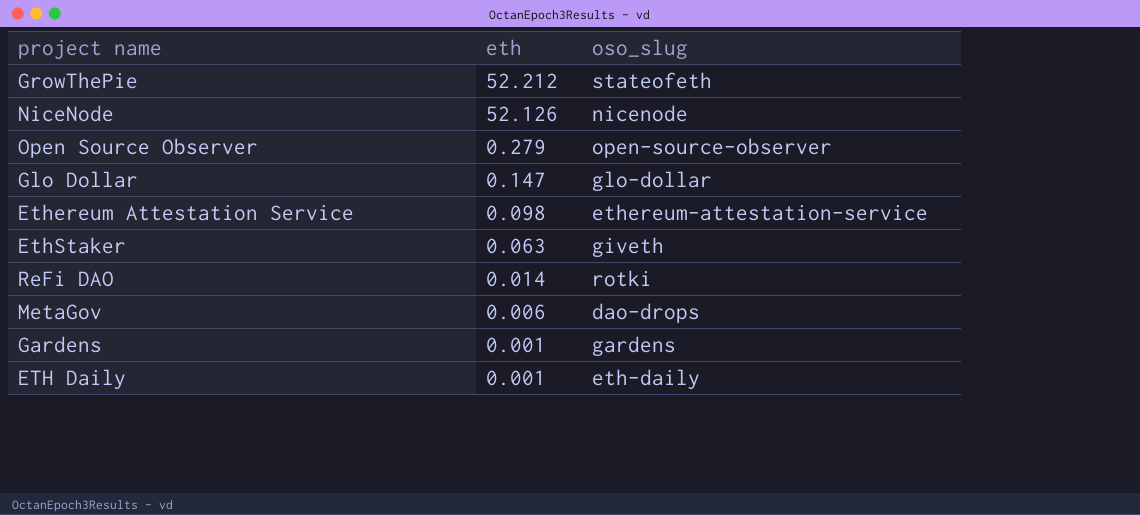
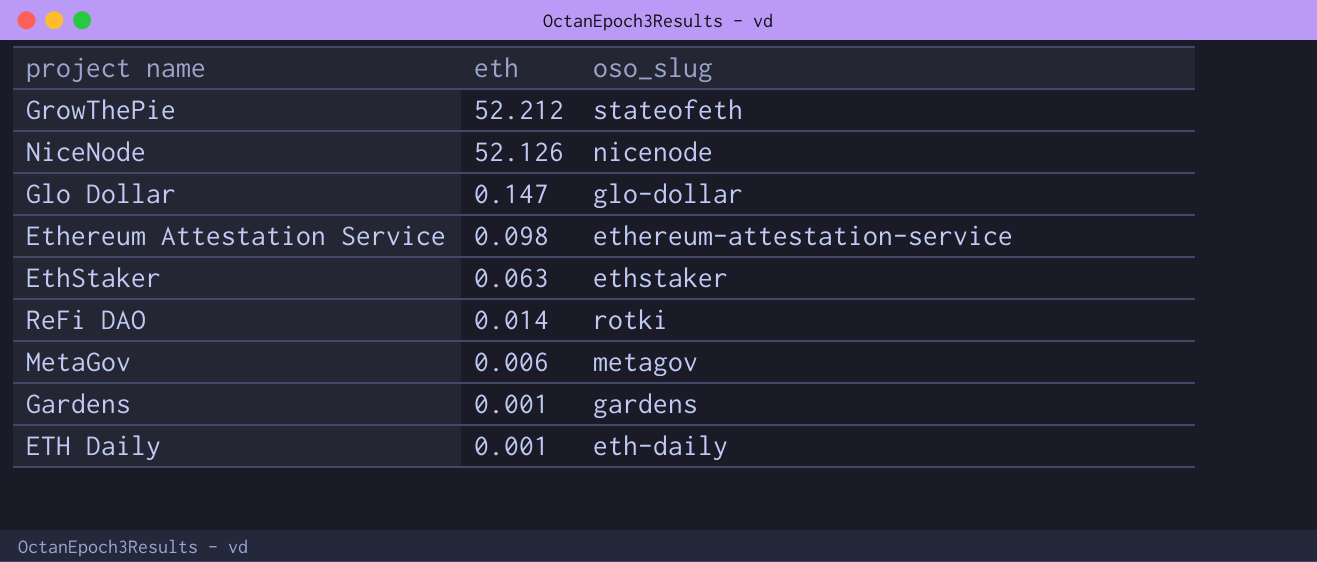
row Open Source Observer: 0.279 | open-source-observer -> none
EthStaker | oso_slug: giveth -> ethstaker
MetaGov | oso_slug: dao-drops -> metagov

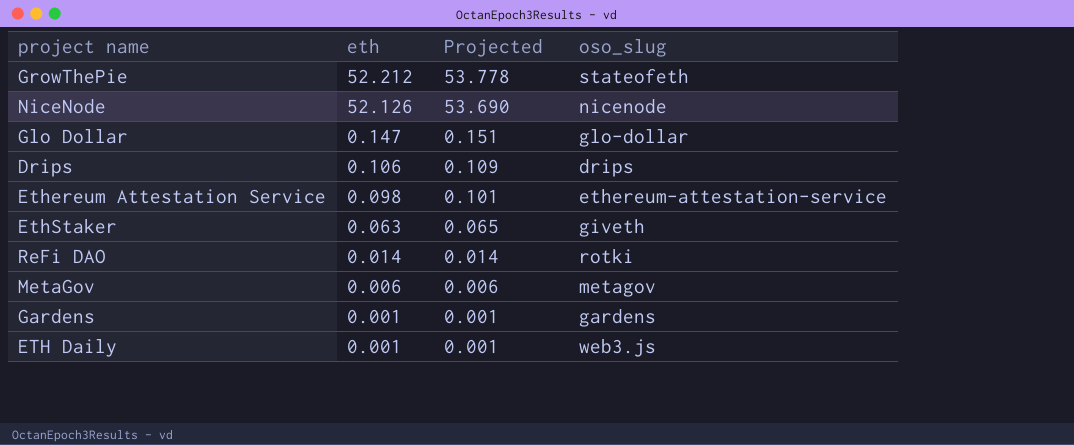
column Projected | formula: none -> [eth] * 1.03
row Drips: none -> 0.106 | 0.109 | drips
EthStaker | oso_slug: ethstaker -> giveth
ETH Daily | oso_slug: eth-daily -> web3.js

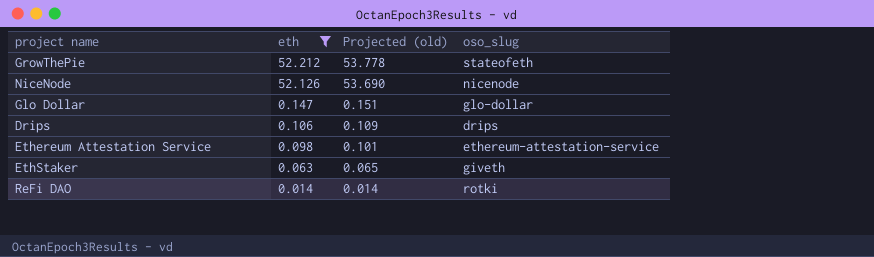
filter: none -> eth >= 0.014
column name: Projected -> Projected (old)

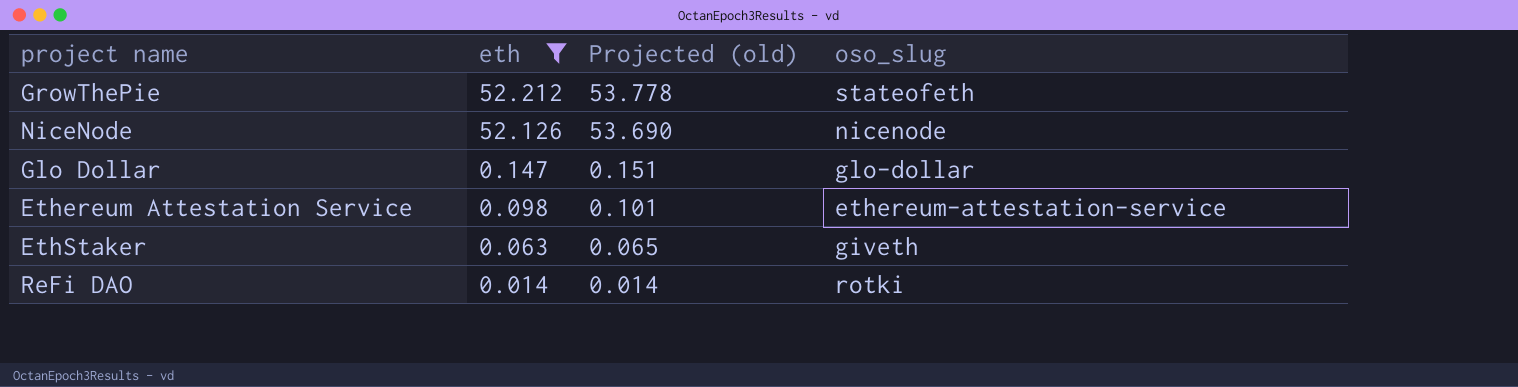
row Drips: 0.106 | 0.109 | drips -> none

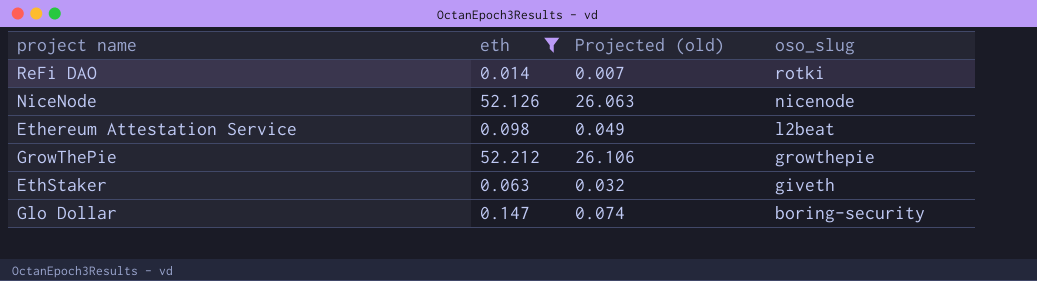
row order: eth descending -> oso_slug descending
column Projected (old) | formula: [eth] * 1.03 -> [eth] * 0.5
Ethereum Attestation Service | oso_slug: ethereum-attestation-service -> l2beat
GrowThePie | oso_slug: stateofeth -> growthepie
Glo Dollar | oso_slug: glo-dollar -> boring-security

